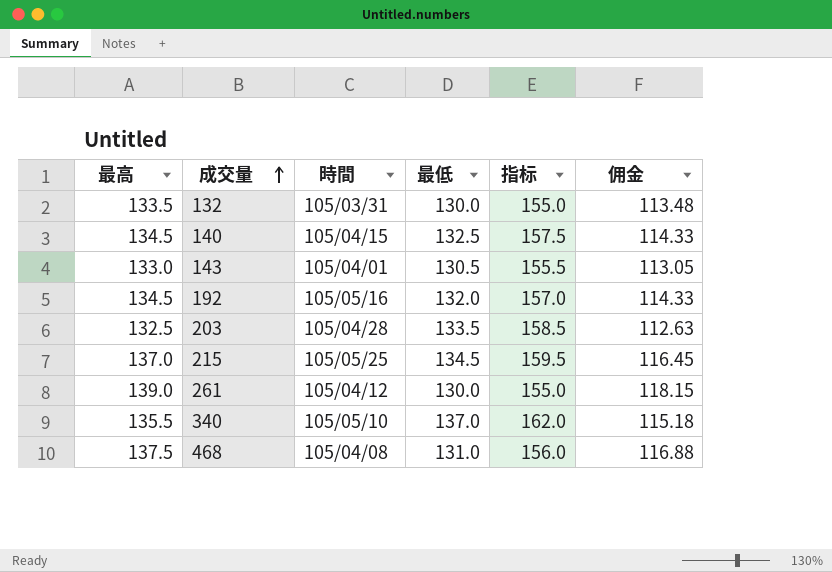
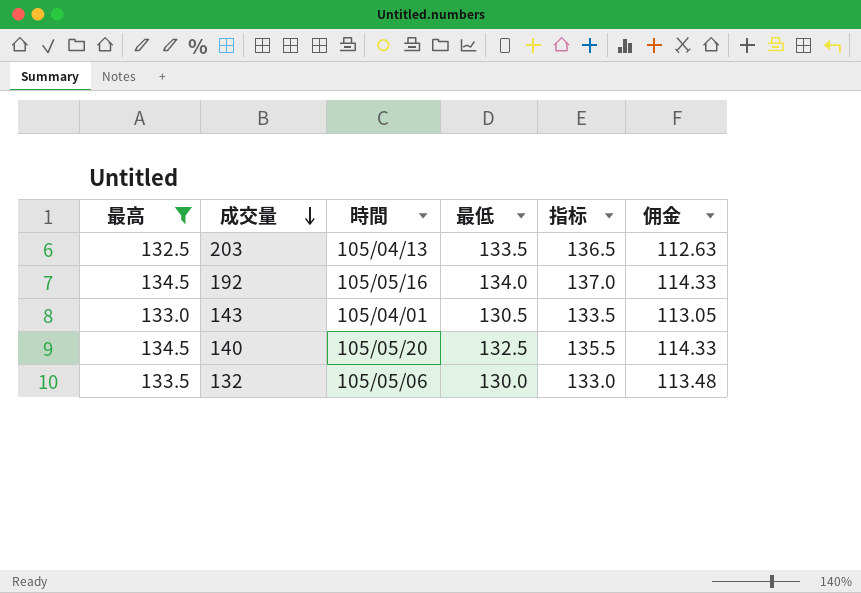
filter: none -> 最高 <= 134.5
row order: 成交量 ascending -> 成交量 descending
column 指标 | formula: [最低] + 25 -> [最低] + 3
203 | 時間: 105/04/28 -> 105/04/13
192 | 最低: 132.0 -> 134.0
140 | 時間: 105/04/15 -> 105/05/20
132 | 時間: 105/03/31 -> 105/05/06

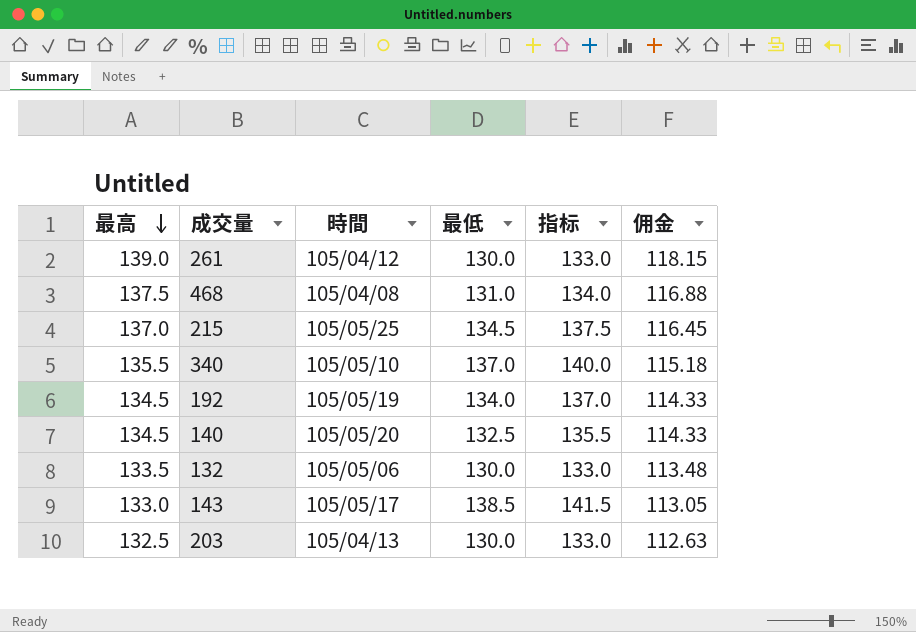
filter: 最高 <= 134.5 -> none
row order: 成交量 descending -> 最高 descending
192 | 時間: 105/05/16 -> 105/05/19
143 | 時間: 105/04/01 -> 105/05/17
143 | 最低: 130.5 -> 138.5
143 | 指标: 133.5 -> 141.5
203 | 最低: 133.5 -> 130.0
203 | 指标: 136.5 -> 133.0

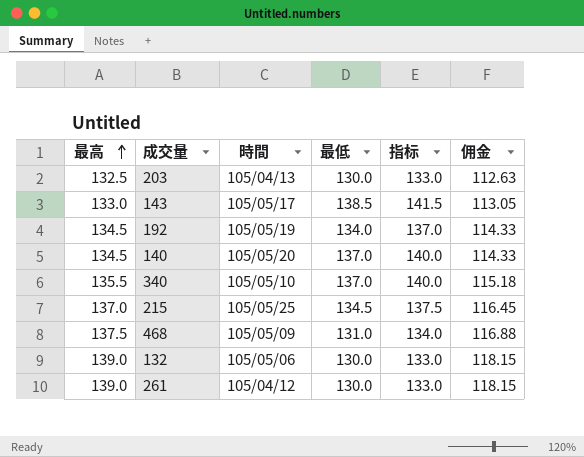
row order: 最高 descending -> 最高 ascending
140 | 最低: 132.5 -> 137.0
140 | 指标: 135.5 -> 140.0
468 | 時間: 105/04/08 -> 105/05/09
132 | 最高: 133.5 -> 139.0
132 | 佣金: 113.48 -> 118.15

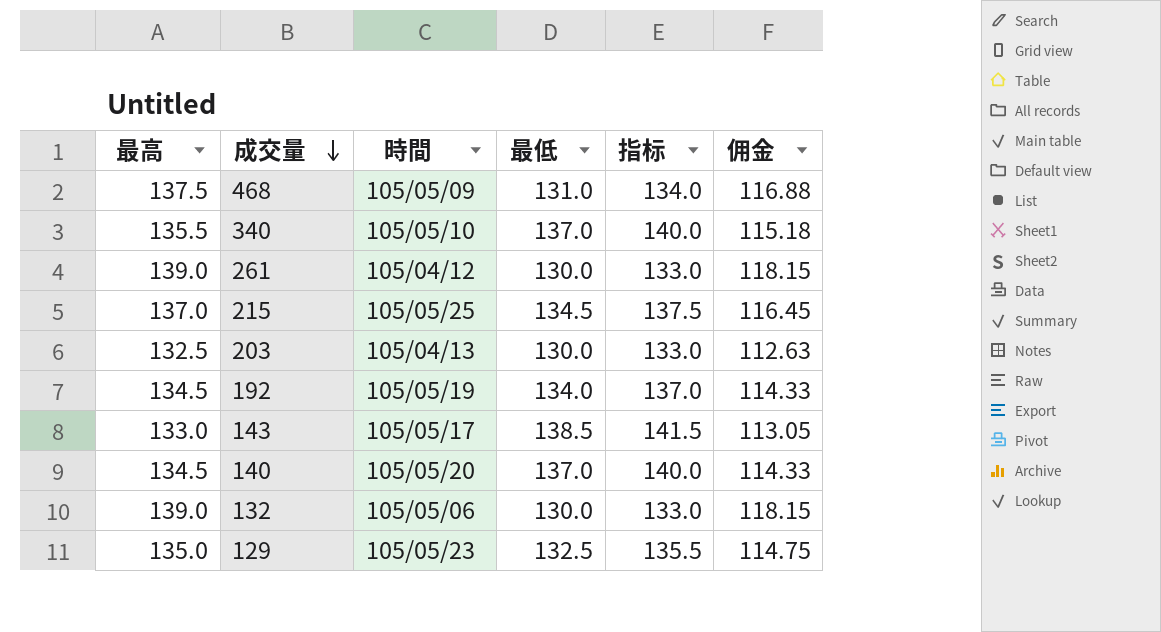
row order: 最高 ascending -> 成交量 descending
row 129: none -> 135.0 | 105/05/23 | 132.5 | 135.5 | 114.75

